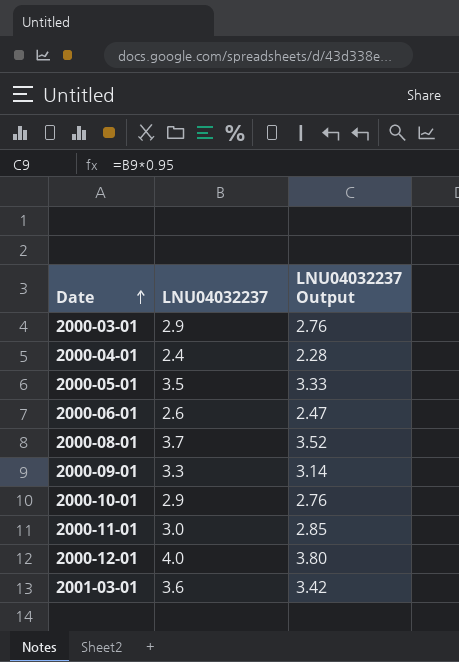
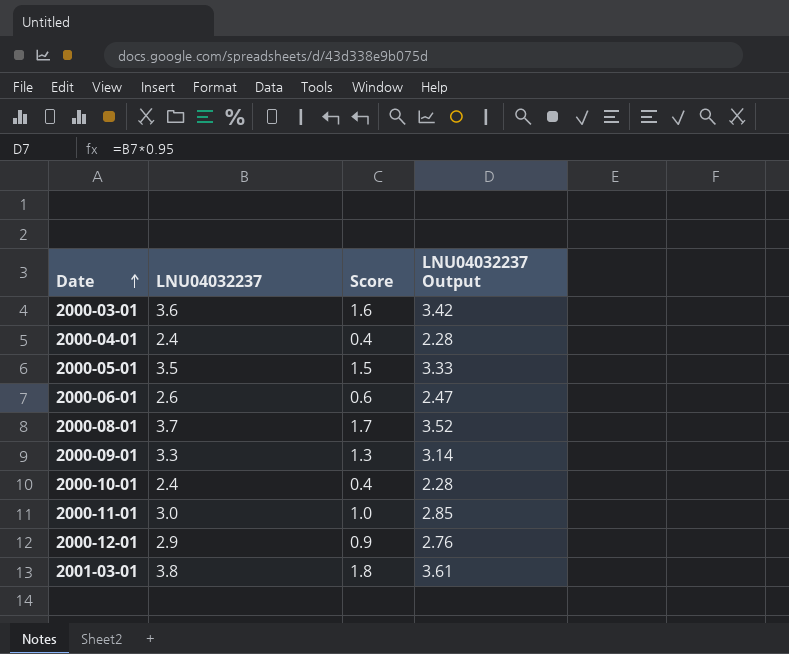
column Score | formula: none -> [LNU04032237] - 2
2000-03-01 | LNU04032237: 2.9 -> 3.6
2000-03-01 | LNU04032237 Output: 2.76 -> 3.42
2000-10-01 | LNU04032237: 2.9 -> 2.4
2000-10-01 | LNU04032237 Output: 2.76 -> 2.28
2000-12-01 | LNU04032237: 4.0 -> 2.9
2000-12-01 | LNU04032237 Output: 3.80 -> 2.76
2001-03-01 | LNU04032237: 3.6 -> 3.8
2001-03-01 | LNU04032237 Output: 3.42 -> 3.61

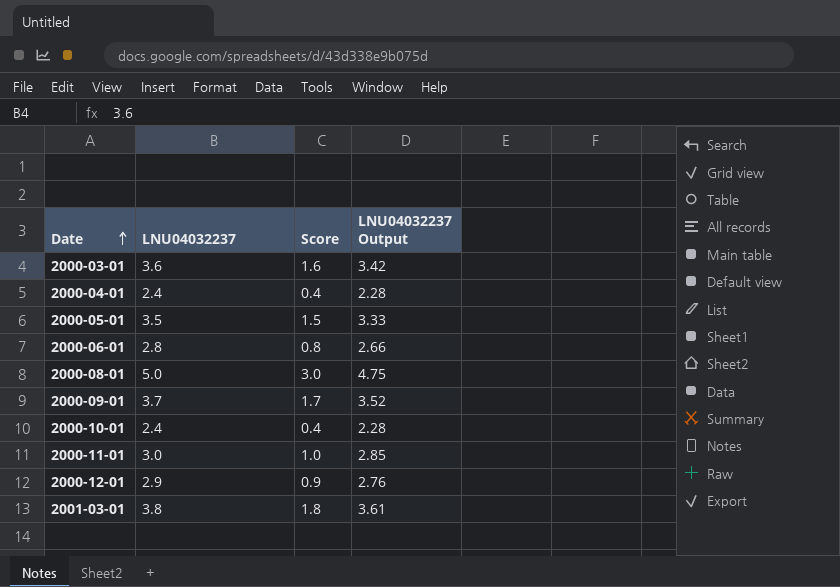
2000-06-01 | LNU04032237: 2.6 -> 2.8
2000-06-01 | Score: 0.6 -> 0.8
2000-06-01 | LNU04032237 Output: 2.47 -> 2.66
2000-08-01 | LNU04032237: 3.7 -> 5.0
2000-08-01 | Score: 1.7 -> 3.0
2000-08-01 | LNU04032237 Output: 3.52 -> 4.75
2000-09-01 | LNU04032237: 3.3 -> 3.7
2000-09-01 | Score: 1.3 -> 1.7
2000-09-01 | LNU04032237 Output: 3.14 -> 3.52

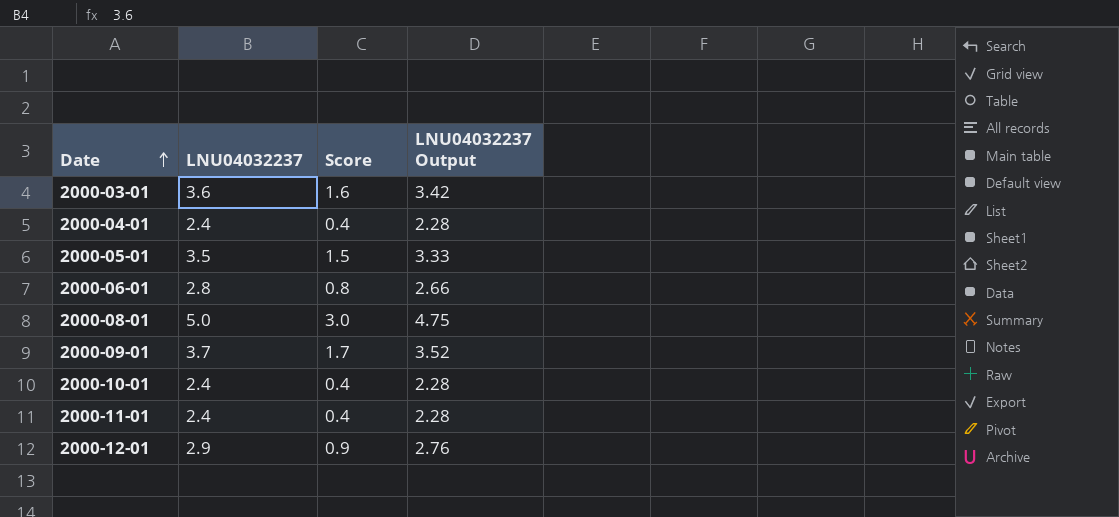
row 2001-03-01: 3.8 | 1.8 | 3.61 -> none
2000-11-01 | LNU04032237: 3.0 -> 2.4
2000-11-01 | Score: 1.0 -> 0.4
2000-11-01 | LNU04032237 Output: 2.85 -> 2.28

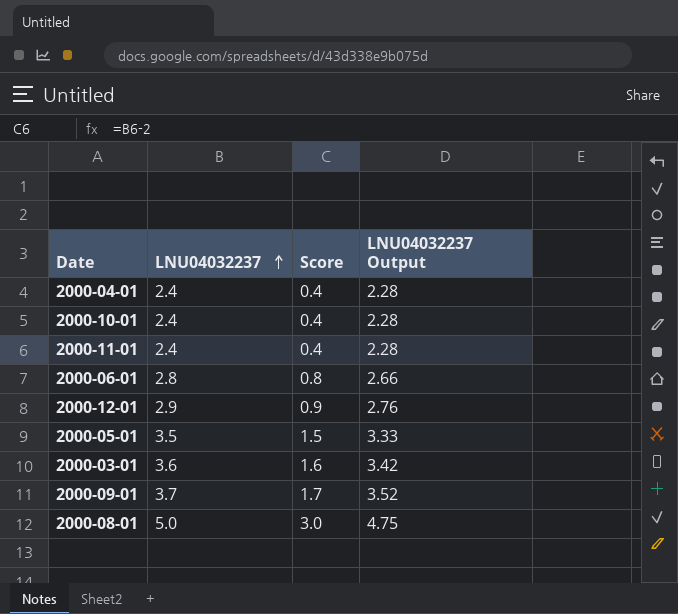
row order: Date ascending -> LNU04032237 ascending

